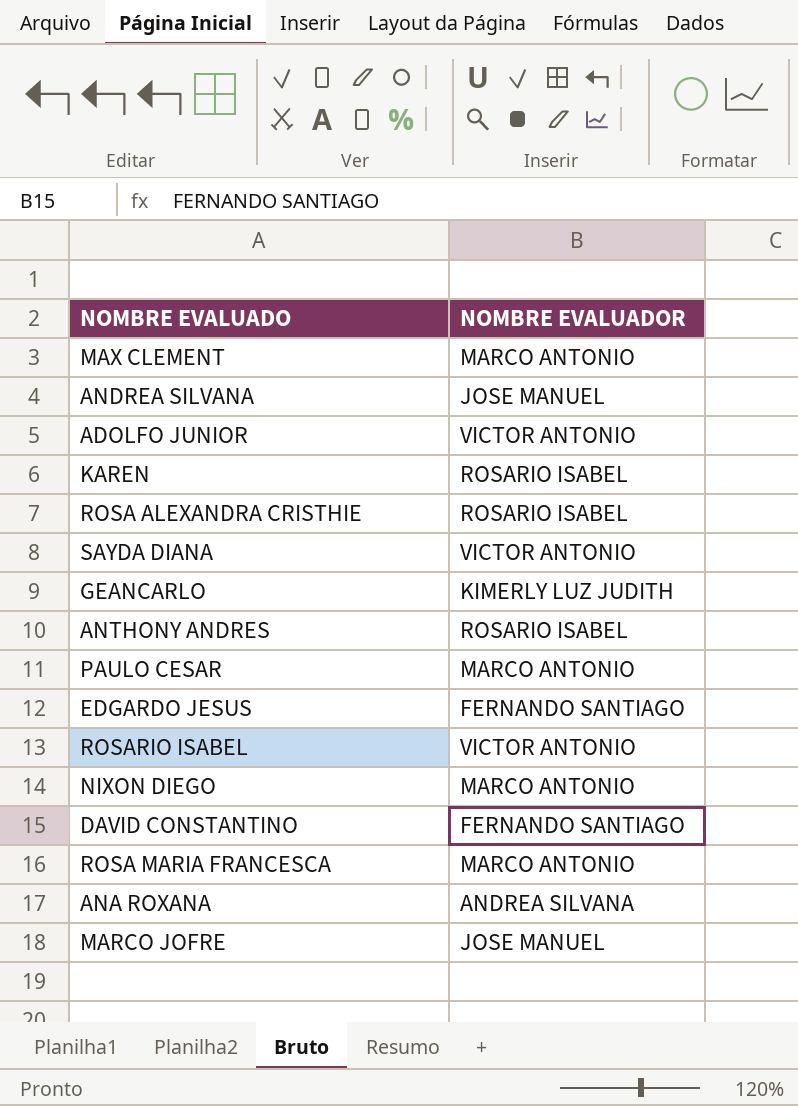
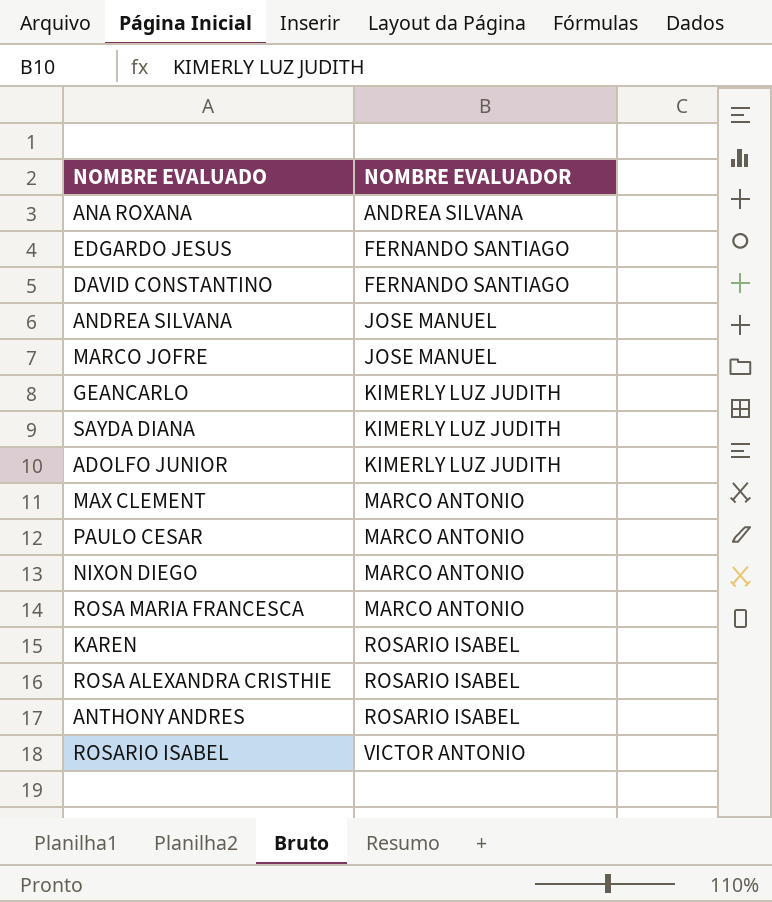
row order: none -> NOMBRE EVALUADOR ascending
SAYDA DIANA | NOMBRE EVALUADOR: VICTOR ANTONIO -> KIMERLY LUZ JUDITH
ADOLFO JUNIOR | NOMBRE EVALUADOR: VICTOR ANTONIO -> KIMERLY LUZ JUDITH

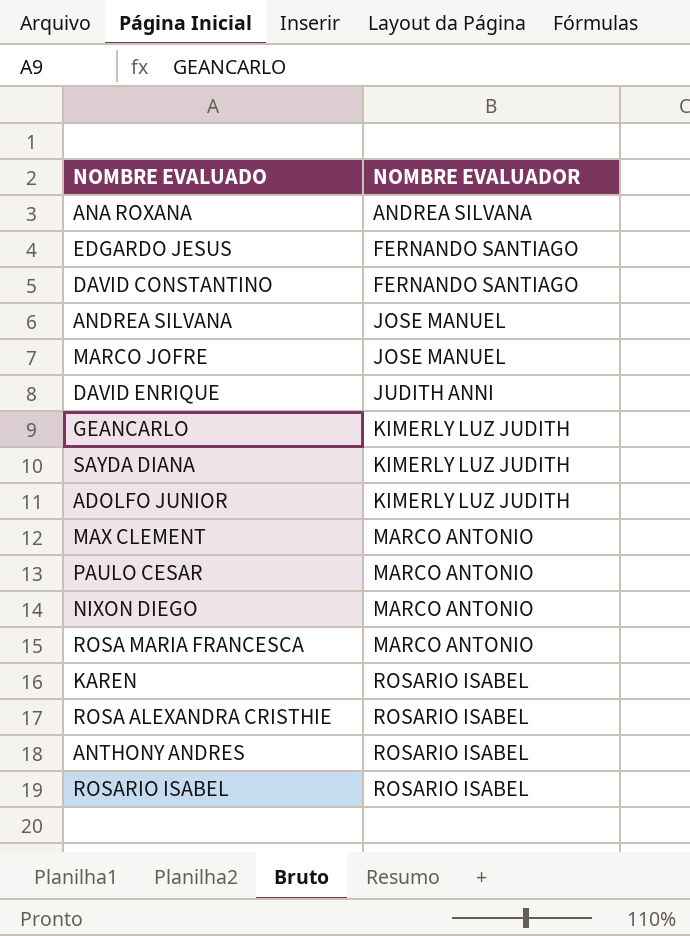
row DAVID ENRIQUE: none -> JUDITH ANNI
ROSARIO ISABEL | NOMBRE EVALUADOR: VICTOR ANTONIO -> ROSARIO ISABEL

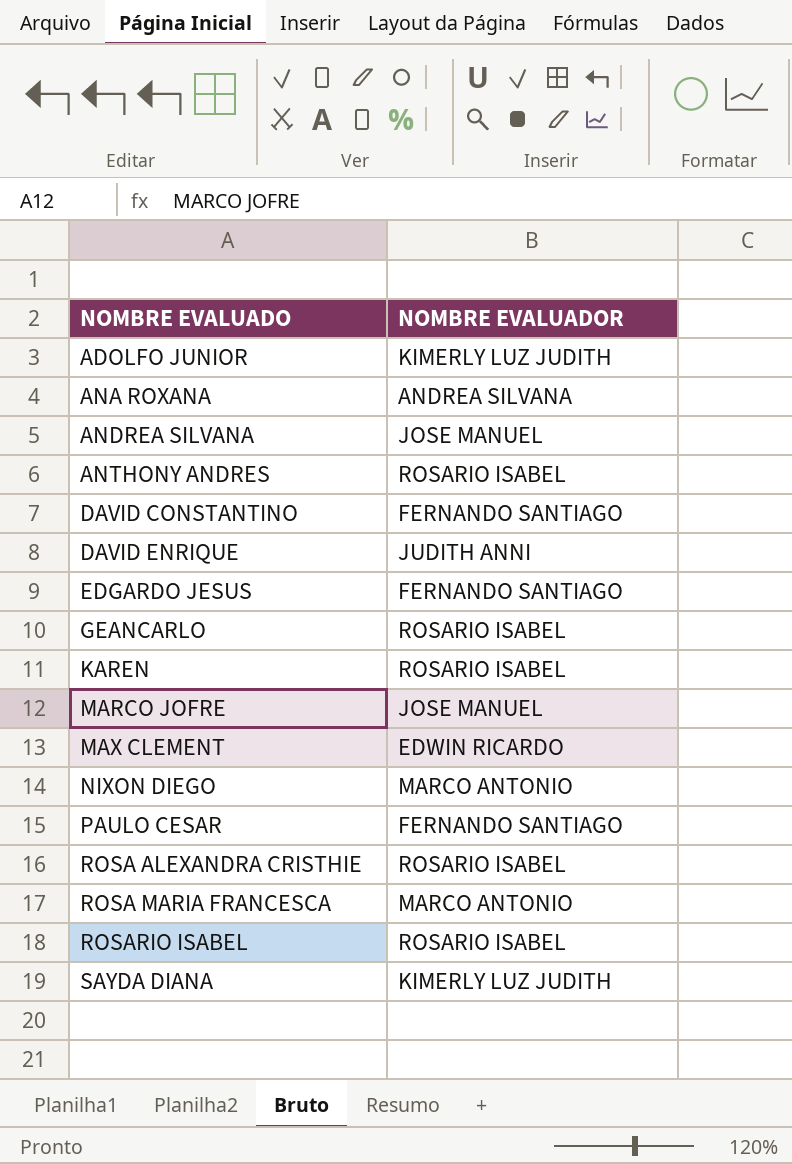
row order: NOMBRE EVALUADOR ascending -> NOMBRE EVALUADO ascending
GEANCARLO | NOMBRE EVALUADOR: KIMERLY LUZ JUDITH -> ROSARIO ISABEL
MAX CLEMENT | NOMBRE EVALUADOR: MARCO ANTONIO -> EDWIN RICARDO
PAULO CESAR | NOMBRE EVALUADOR: MARCO ANTONIO -> FERNANDO SANTIAGO

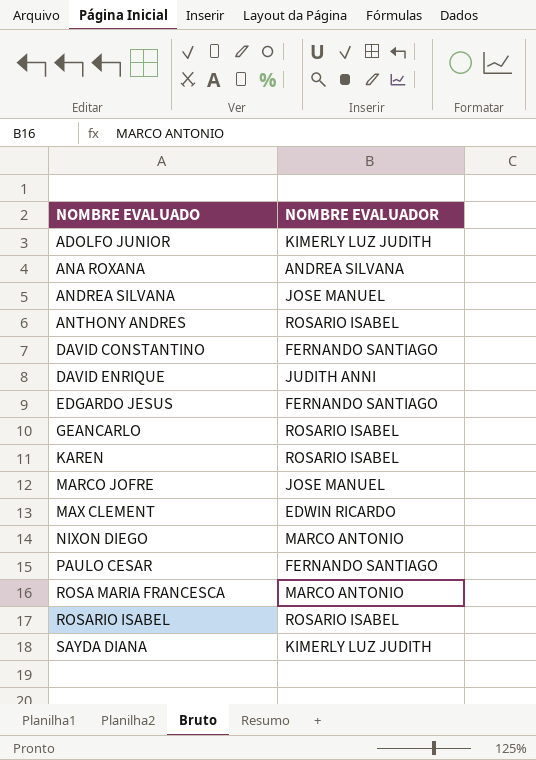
row ROSA ALEXANDRA CRISTHIE: ROSARIO ISABEL -> none

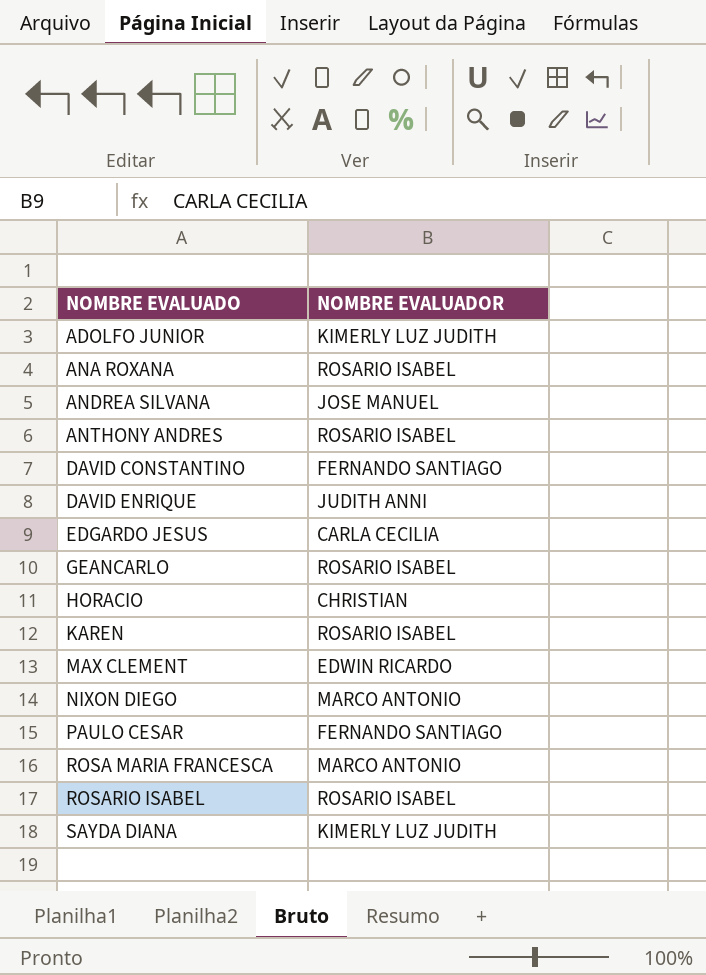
row MARCO JOFRE: JOSE MANUEL -> none
ANA ROXANA | NOMBRE EVALUADOR: ANDREA SILVANA -> ROSARIO ISABEL
EDGARDO JESUS | NOMBRE EVALUADOR: FERNANDO SANTIAGO -> CARLA CECILIA
row HORACIO: none -> CHRISTIAN

